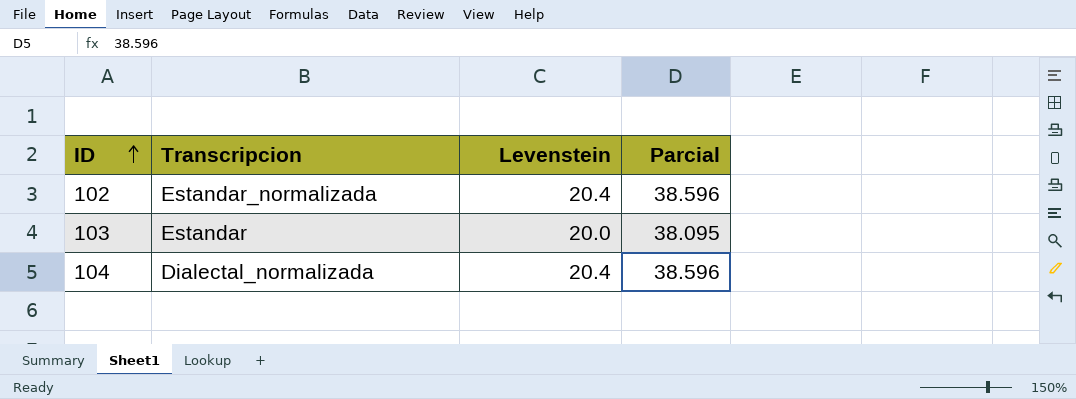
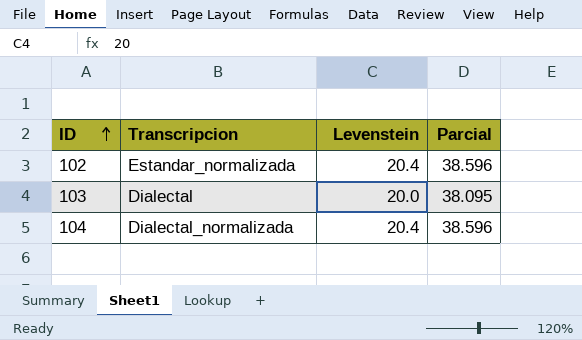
103 | Transcripcion: Estandar -> Dialectal

